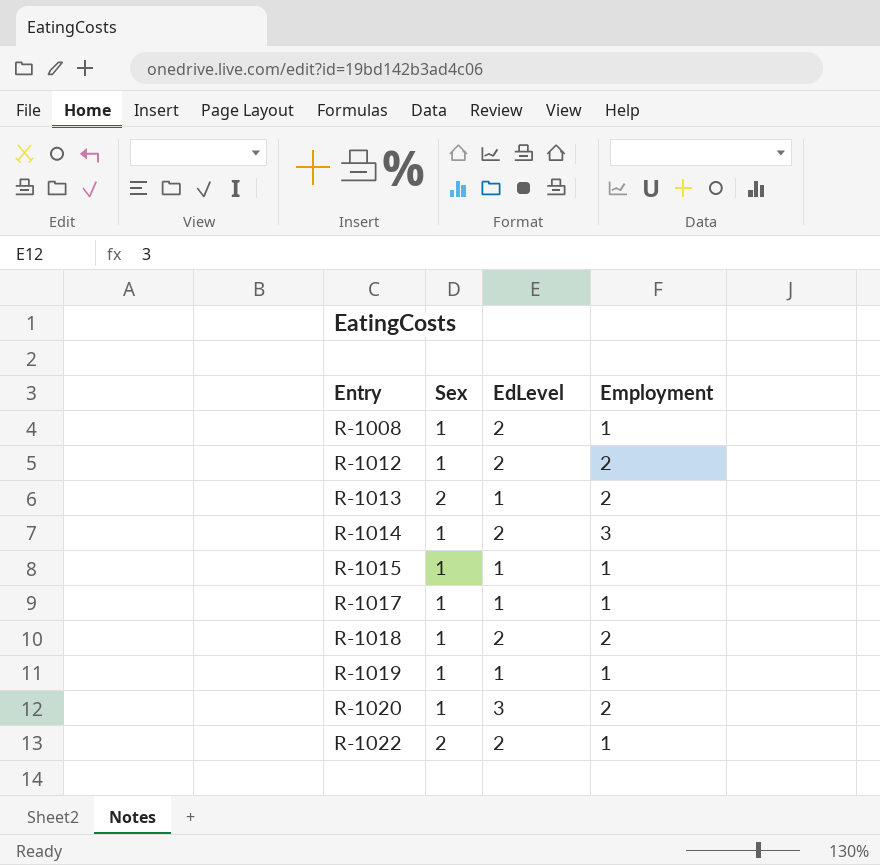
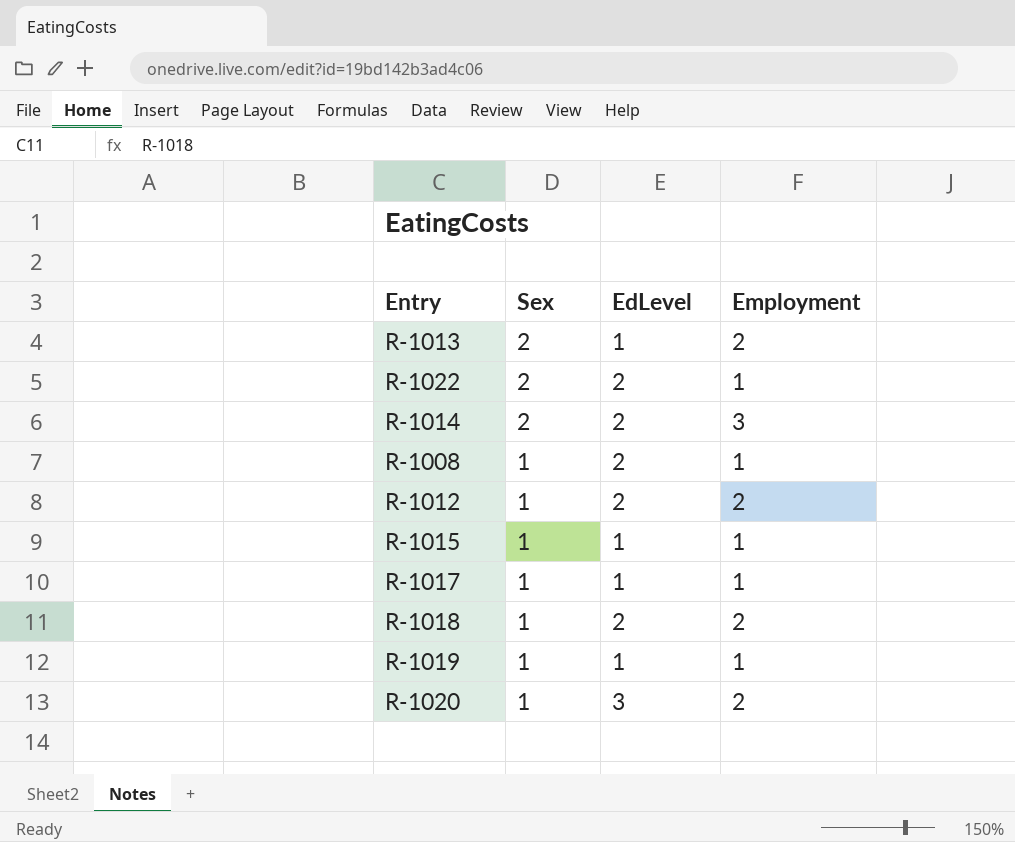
row order: Entry ascending -> Sex descending
R-1014 | Sex: 1 -> 2

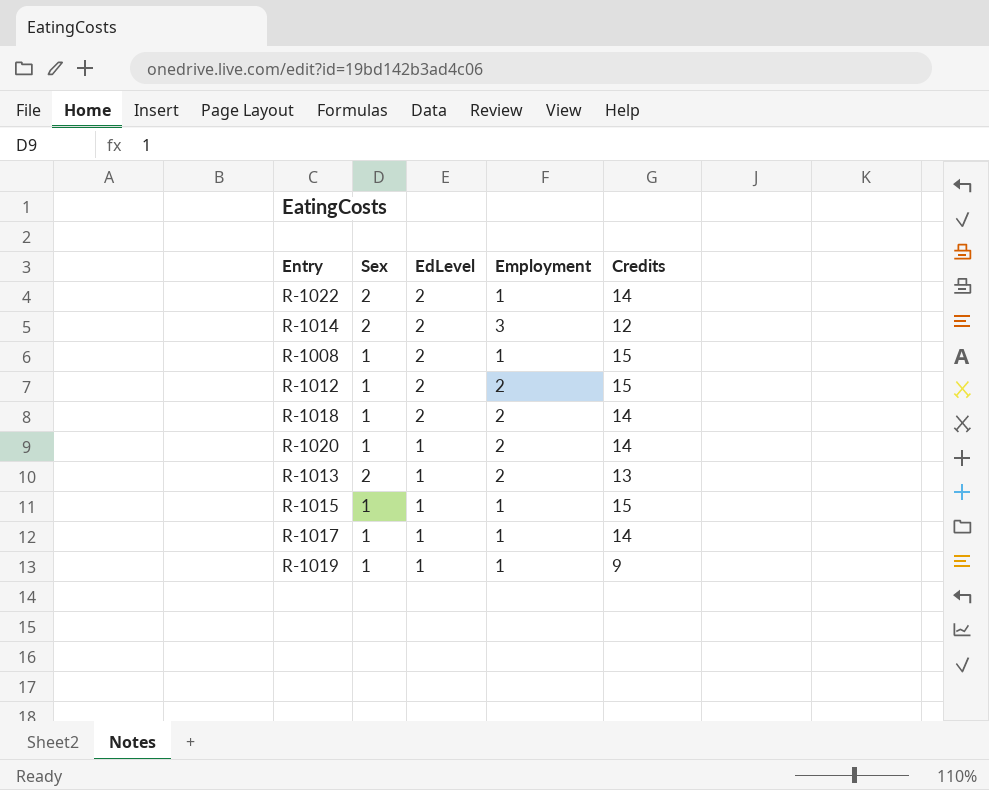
row order: Sex descending -> EdLevel descending
column Credits | position: none -> 5
R-1020 | EdLevel: 3 -> 1

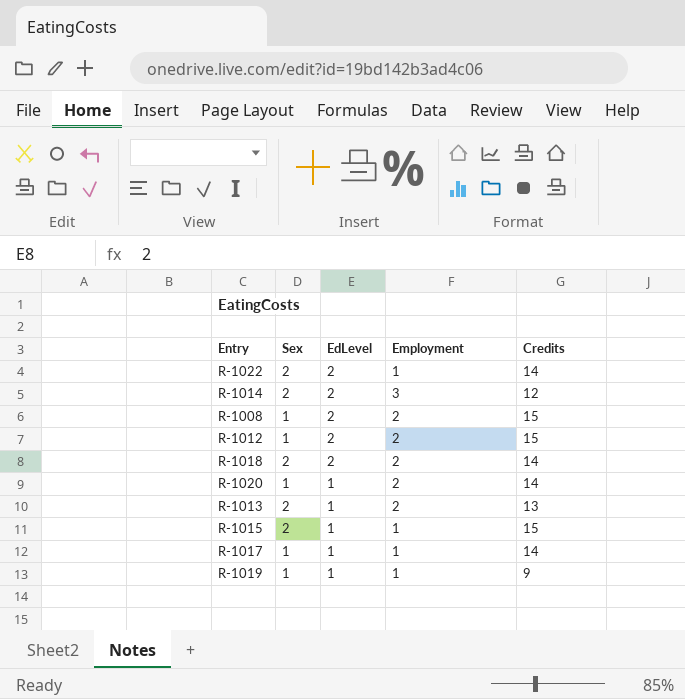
R-1008 | Employment: 1 -> 2
R-1018 | Sex: 1 -> 2
R-1015 | Sex: 1 -> 2

